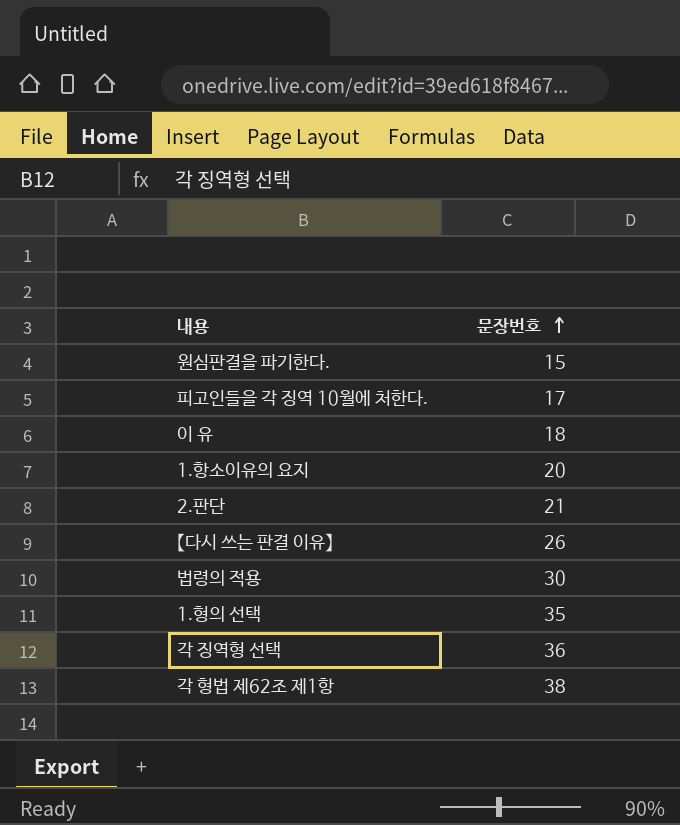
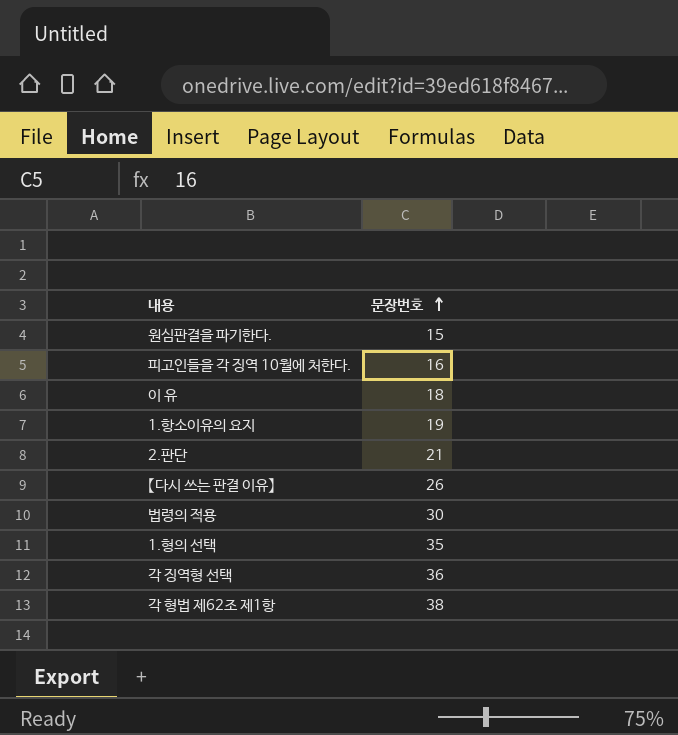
피고인들을 각 징역 10월에 처한다. | 문장번호: 17 -> 16
1.항소이유의 요지 | 문장번호: 20 -> 19

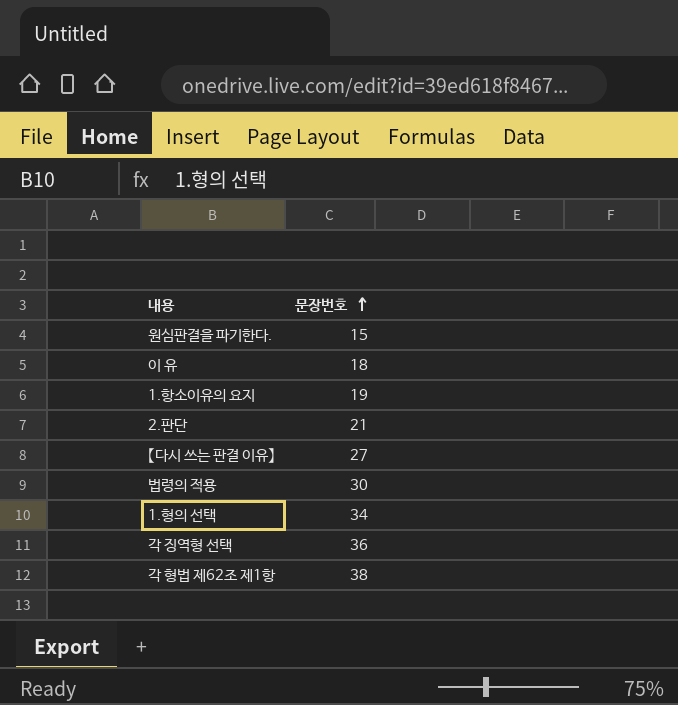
row 피고인들을 각 징역 10월에 처한다.: 16 -> none
【다시 쓰는 판결 이유】 | 문장번호: 26 -> 27
1.형의 선택 | 문장번호: 35 -> 34

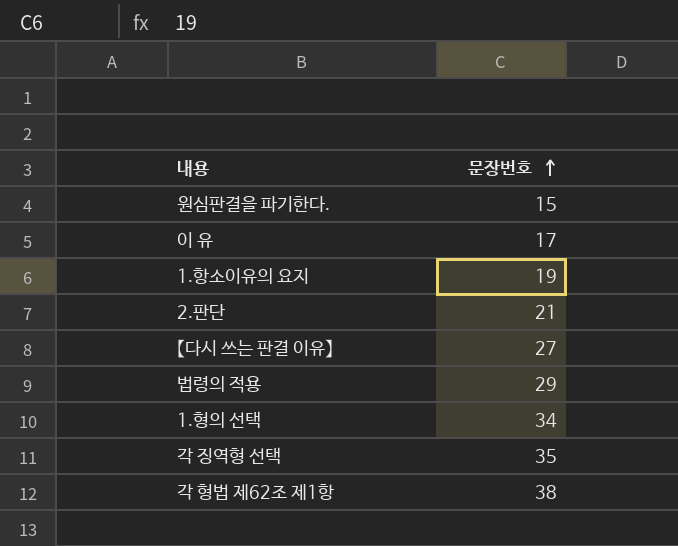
이 유 | 문장번호: 18 -> 17
법령의 적용 | 문장번호: 30 -> 29
각 징역형 선택 | 문장번호: 36 -> 35

